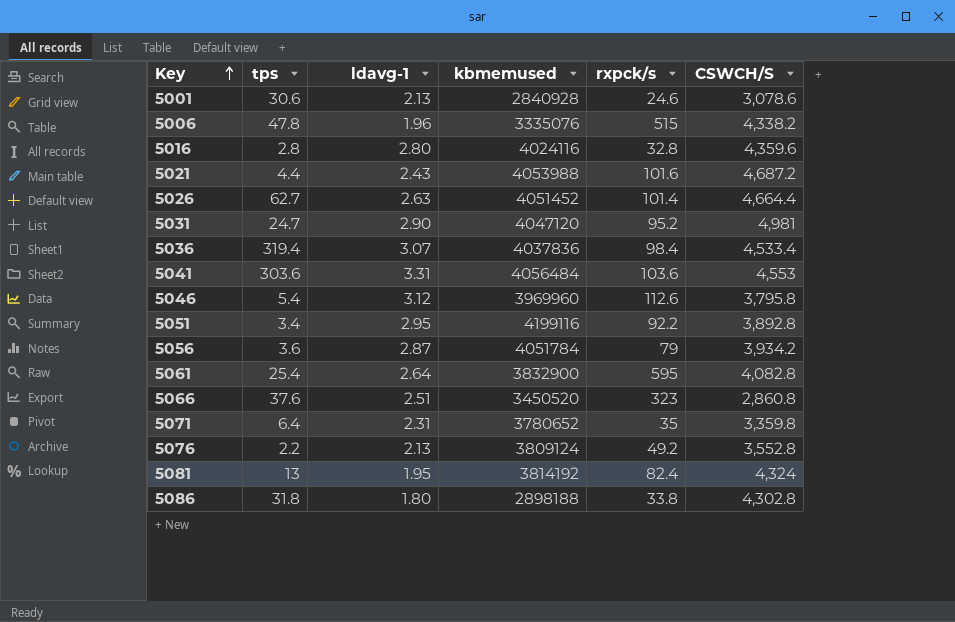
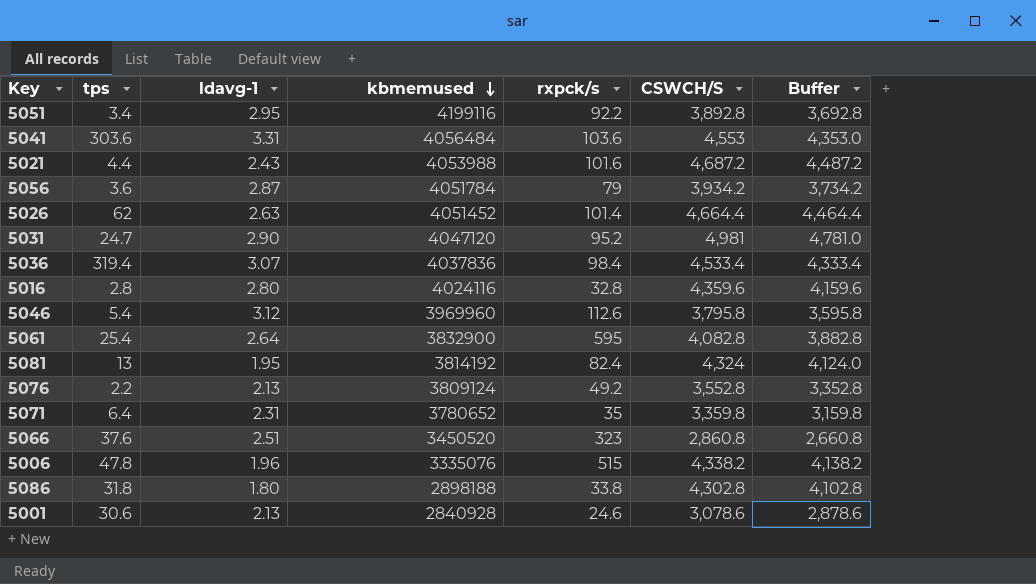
row order: Key ascending -> kbmemused descending
column Buffer | formula: none -> [CSWCH/S] - 200
5026 | tps: 62.7 -> 62

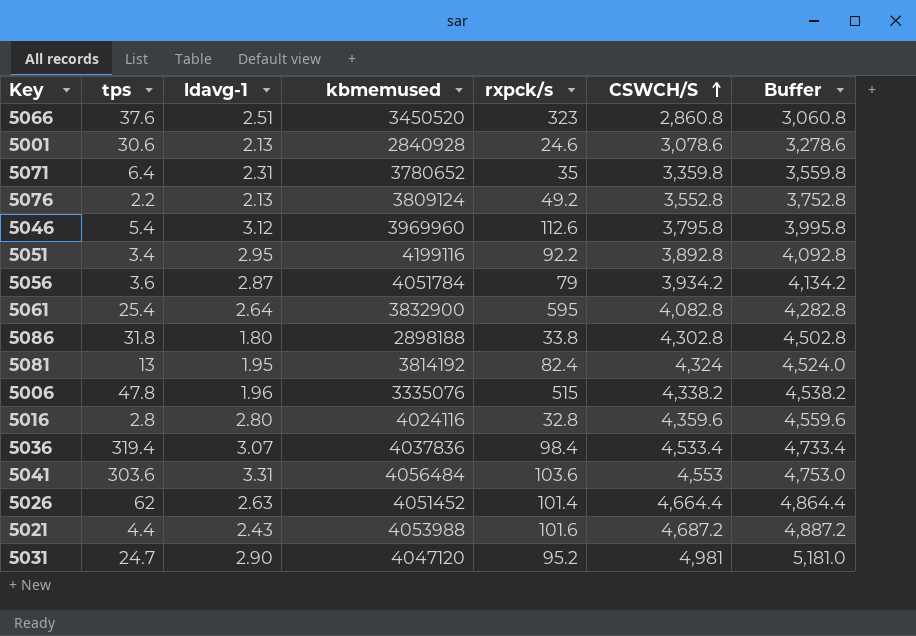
row order: kbmemused descending -> CSWCH/S ascending
column Buffer | formula: [CSWCH/S] - 200 -> [CSWCH/S] + 200

